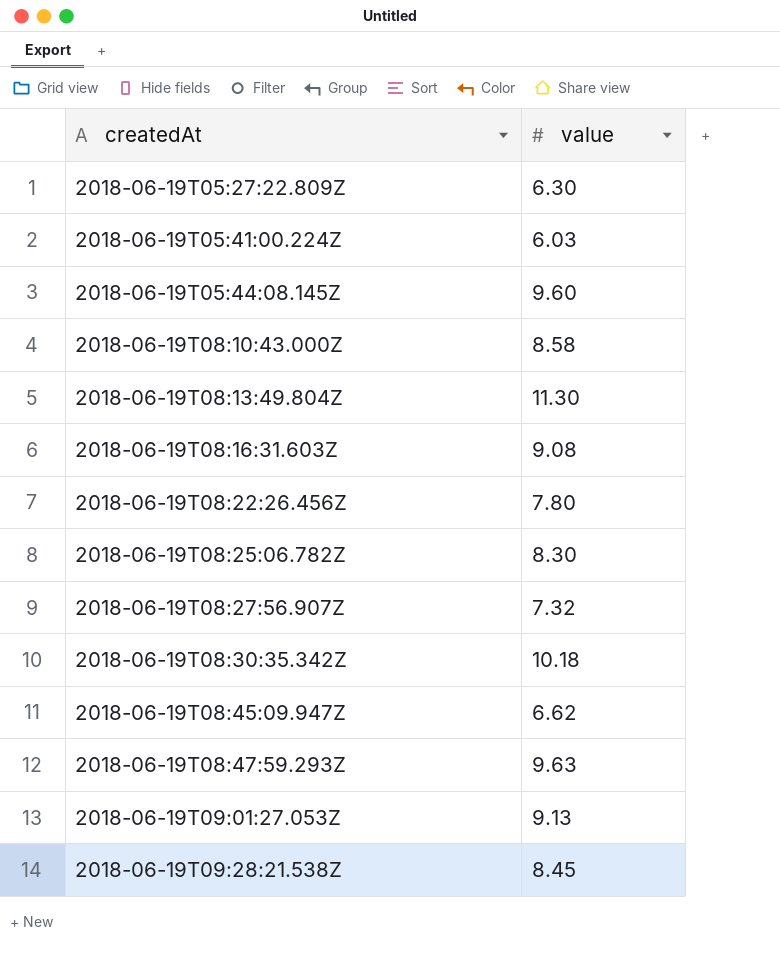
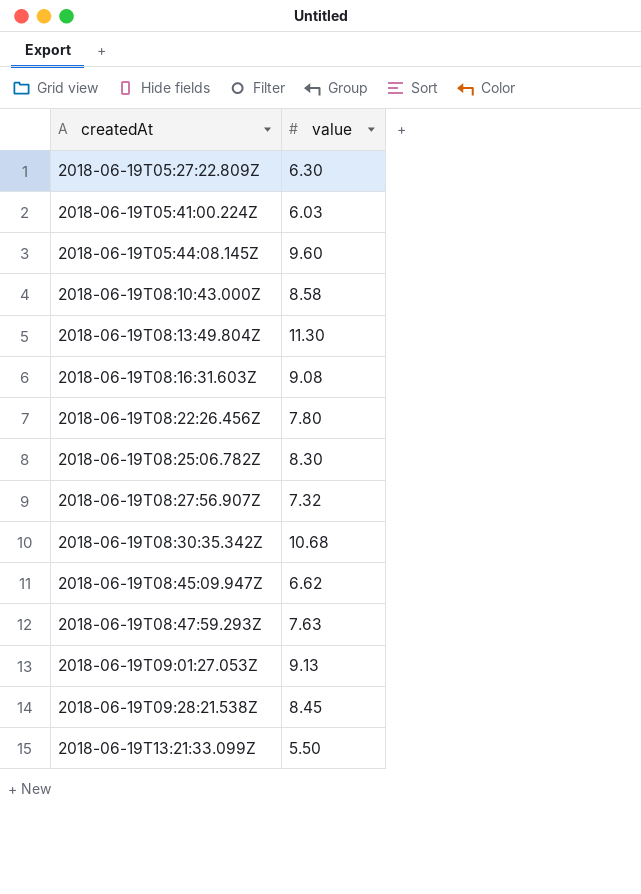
2018-06-19T08:30:35.342Z | value: 10.18 -> 10.68
2018-06-19T08:47:59.293Z | value: 9.63 -> 7.63
row 2018-06-19T13:21:33.099Z: none -> 5.50

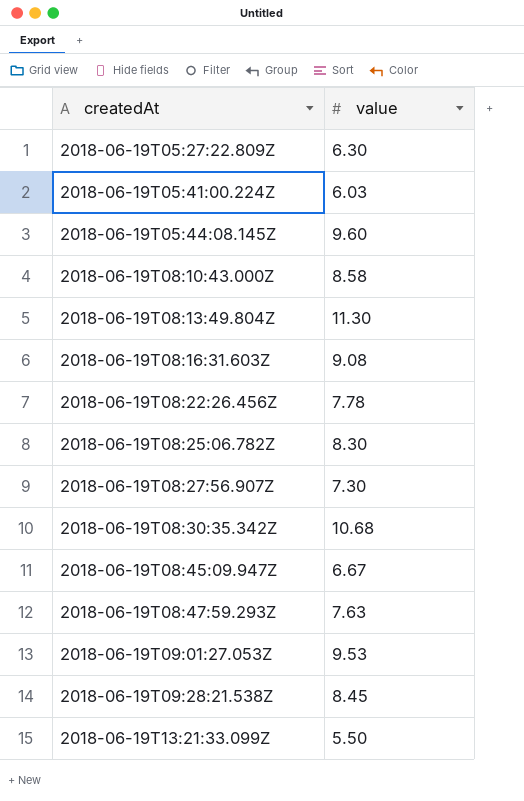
2018-06-19T08:22:26.456Z | value: 7.80 -> 7.78
2018-06-19T08:27:56.907Z | value: 7.32 -> 7.30
2018-06-19T08:45:09.947Z | value: 6.62 -> 6.67
2018-06-19T09:01:27.053Z | value: 9.13 -> 9.53

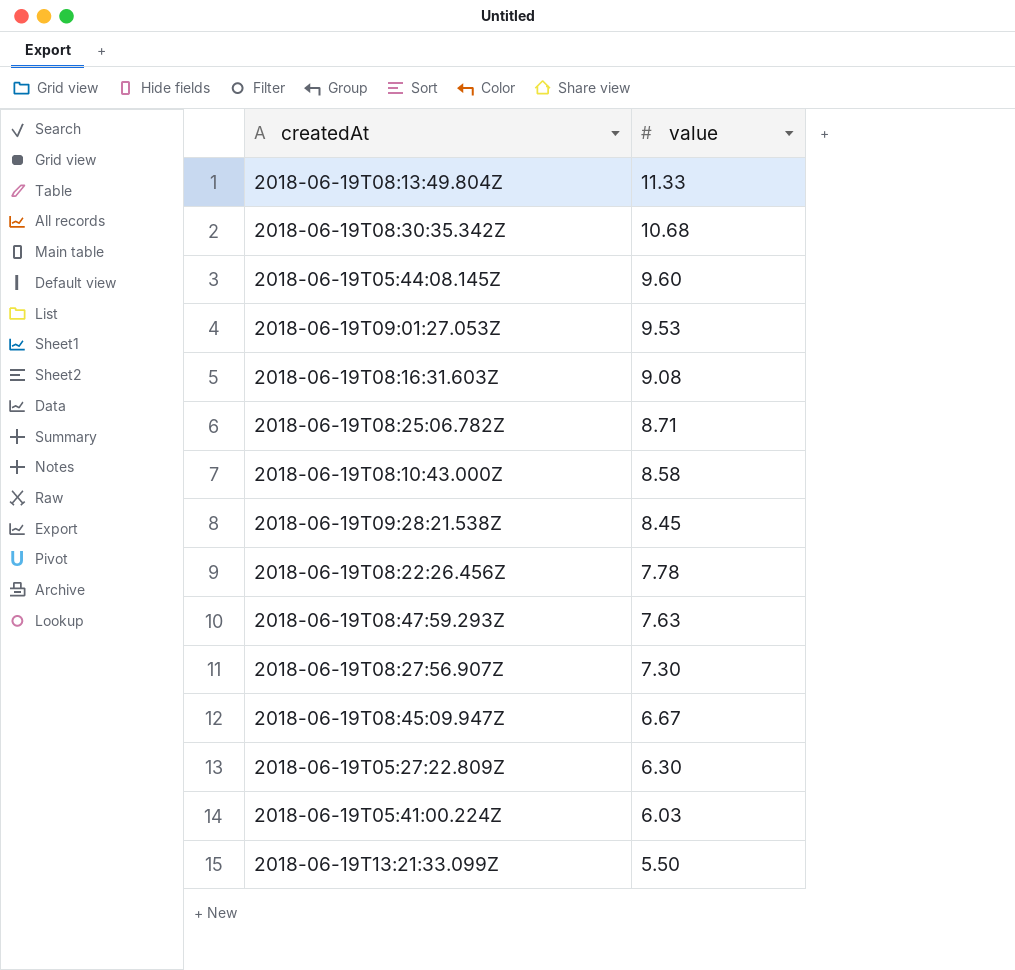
row order: createdAt ascending -> value descending
2018-06-19T08:13:49.804Z | value: 11.30 -> 11.33
2018-06-19T08:25:06.782Z | value: 8.30 -> 8.71

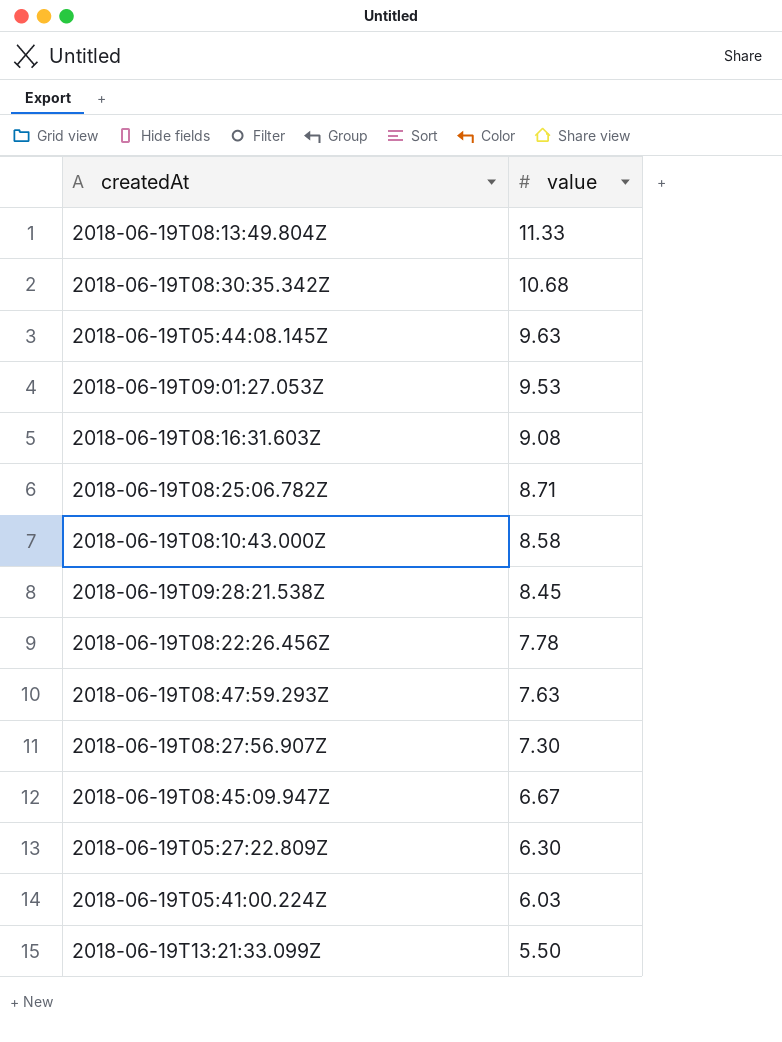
2018-06-19T05:44:08.145Z | value: 9.60 -> 9.63

